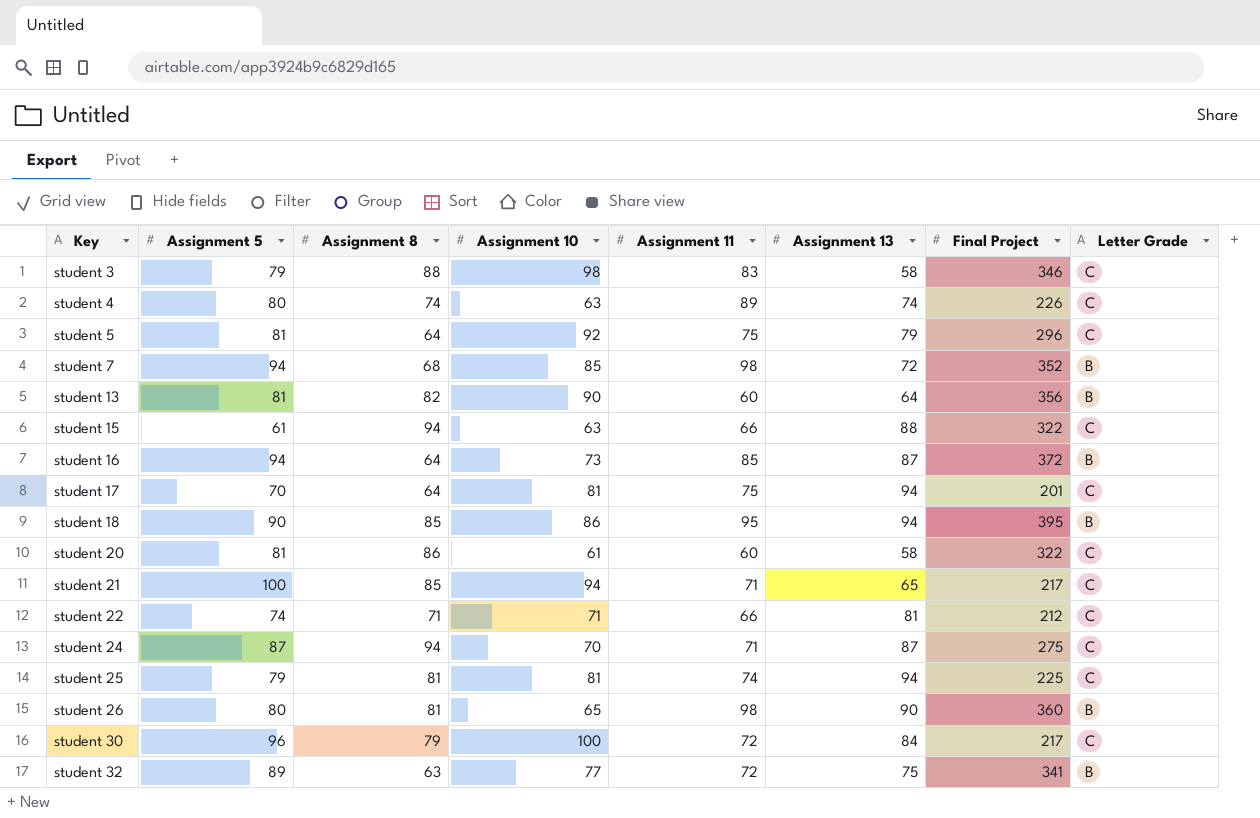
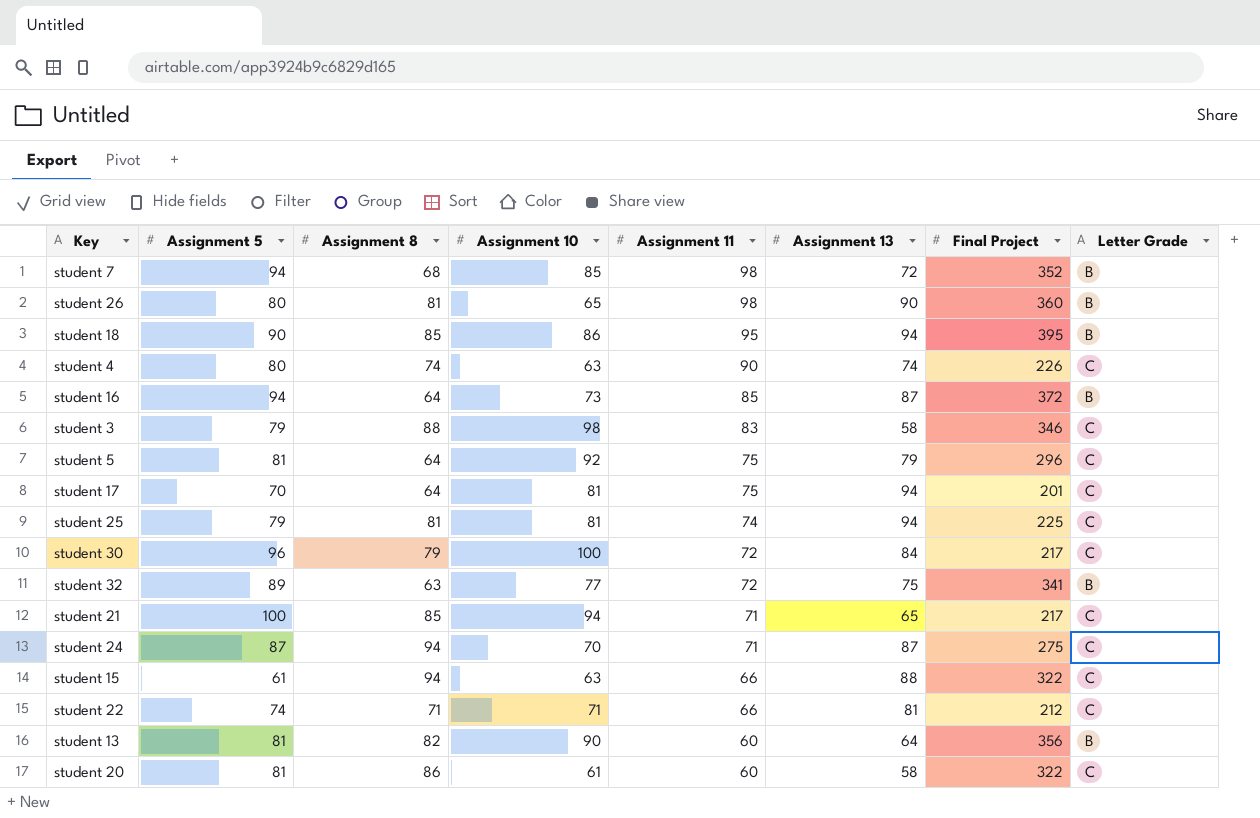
row order: Key ascending -> Assignment 11 descending
student 4 | Assignment 11: 89 -> 90

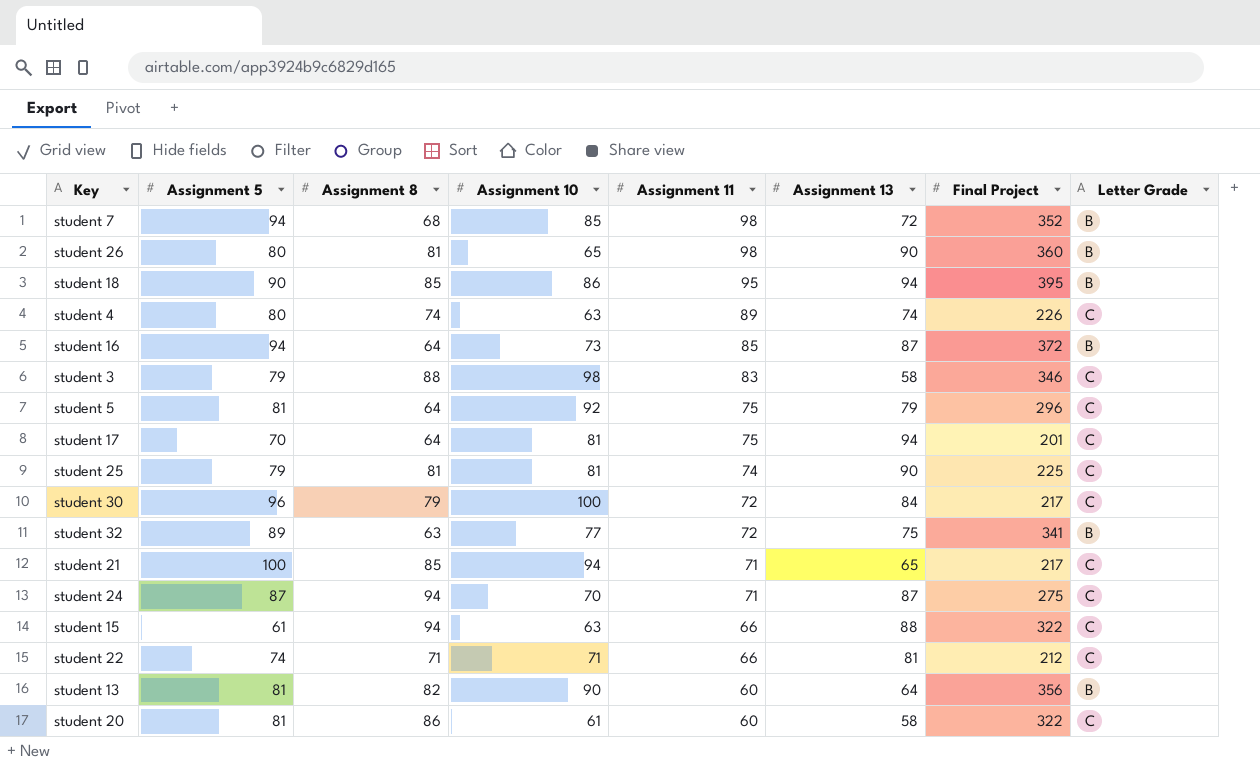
student 4 | Assignment 11: 90 -> 89
student 25 | Assignment 13: 94 -> 90

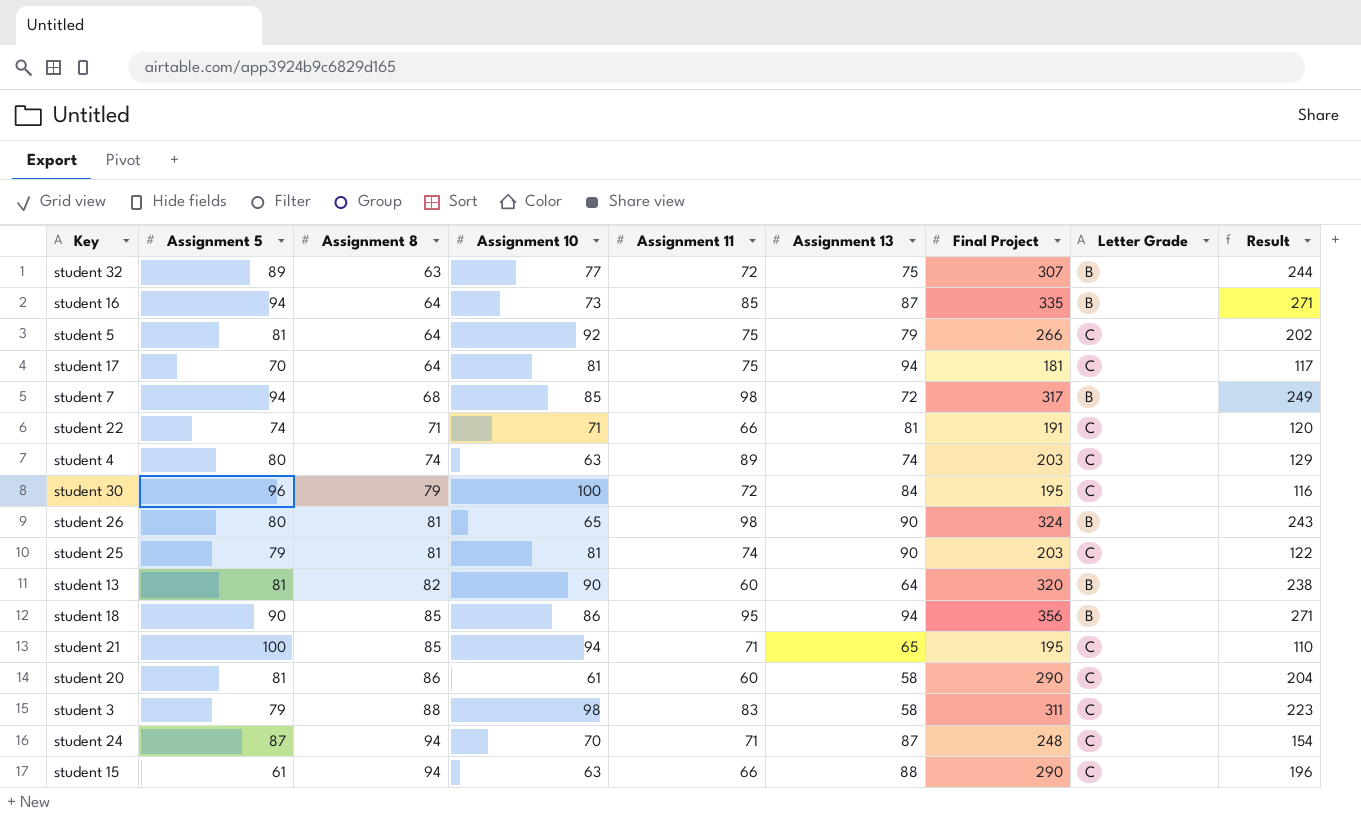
row order: Assignment 11 descending -> Assignment 8 ascending
column Result | formula: none -> [Final Project] - [Assignment 8]
student 32 | Final Project: 341 -> 307
student 16 | Final Project: 372 -> 335
student 5 | Final Project: 296 -> 266
student 17 | Final Project: 201 -> 181
student 7 | Final Project: 352 -> 317
student 22 | Final Project: 212 -> 191
student 4 | Final Project: 226 -> 203
student 30 | Final Project: 217 -> 195
student 26 | Final Project: 360 -> 324
student 25 | Final Project: 225 -> 203
student 13 | Final Project: 356 -> 320
student 18 | Final Project: 395 -> 356
student 21 | Final Project: 217 -> 195
student 20 | Final Project: 322 -> 290
student 3 | Final Project: 346 -> 311
student 24 | Final Project: 275 -> 248
student 15 | Final Project: 322 -> 290

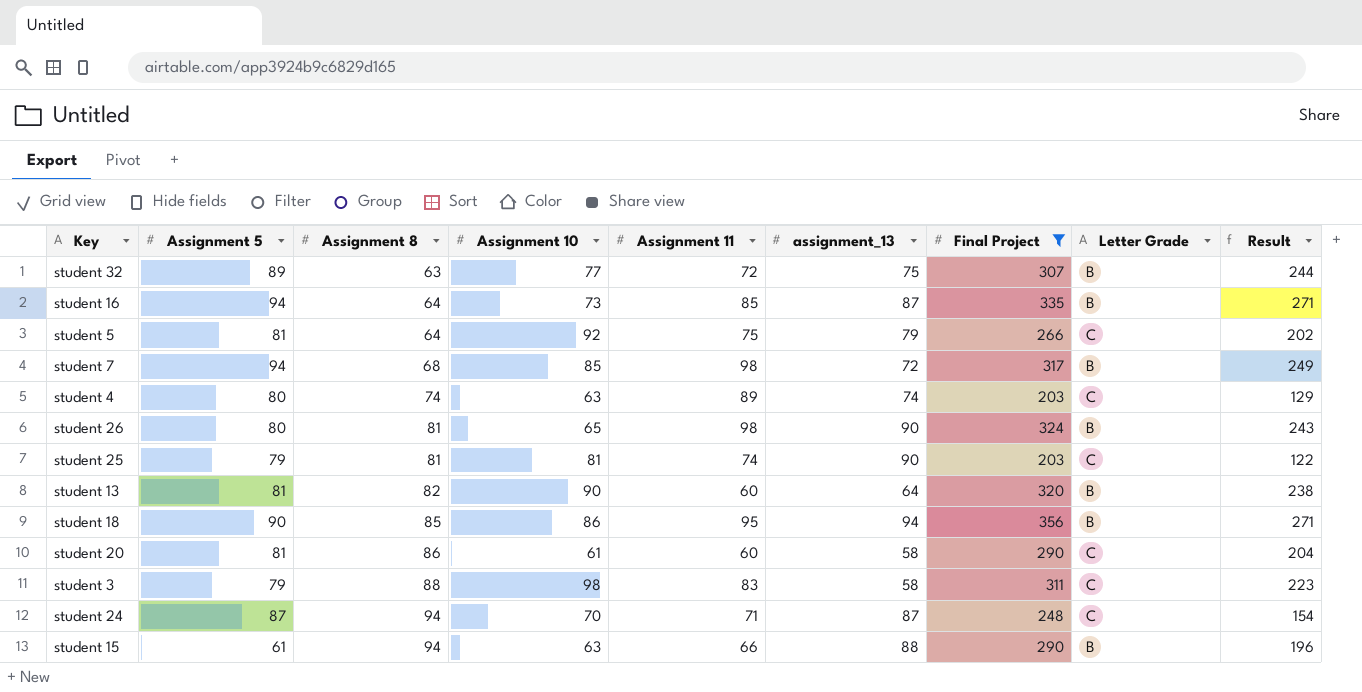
filter: none -> Final Project >= 203
column name: Assignment 13 -> assignment_13
student 15 | Letter Grade: C -> B

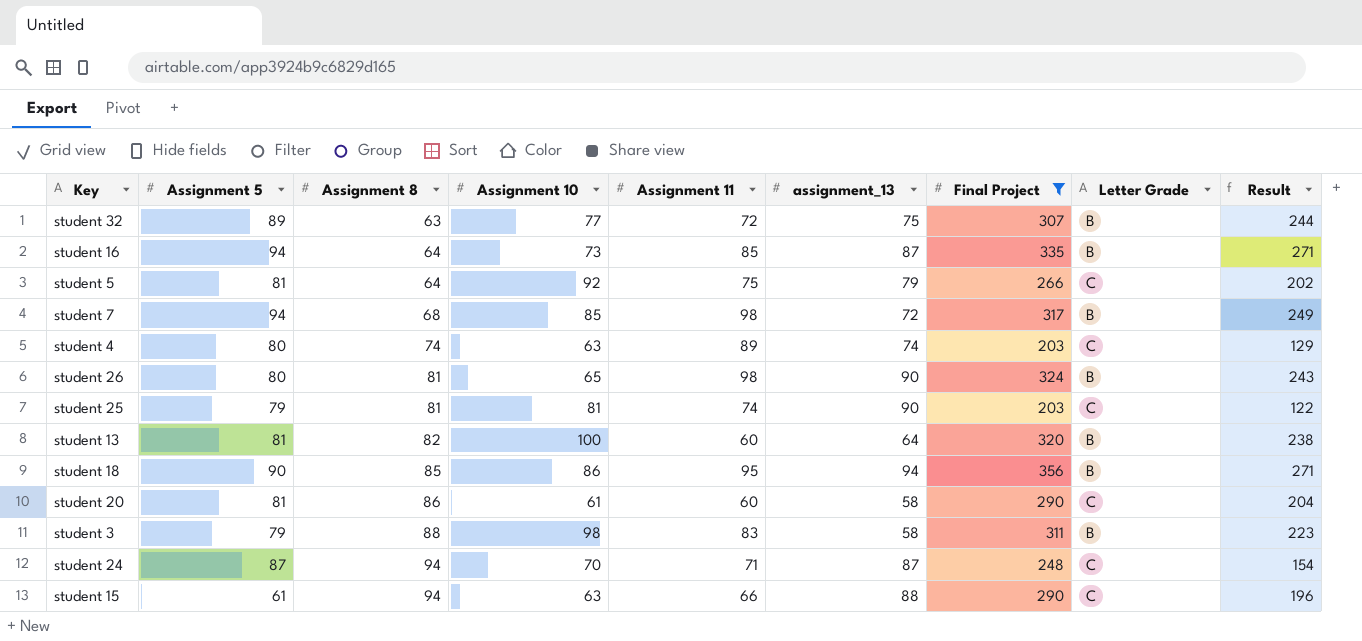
student 13 | Assignment 10: 90 -> 100
student 3 | Letter Grade: C -> B
student 15 | Letter Grade: B -> C

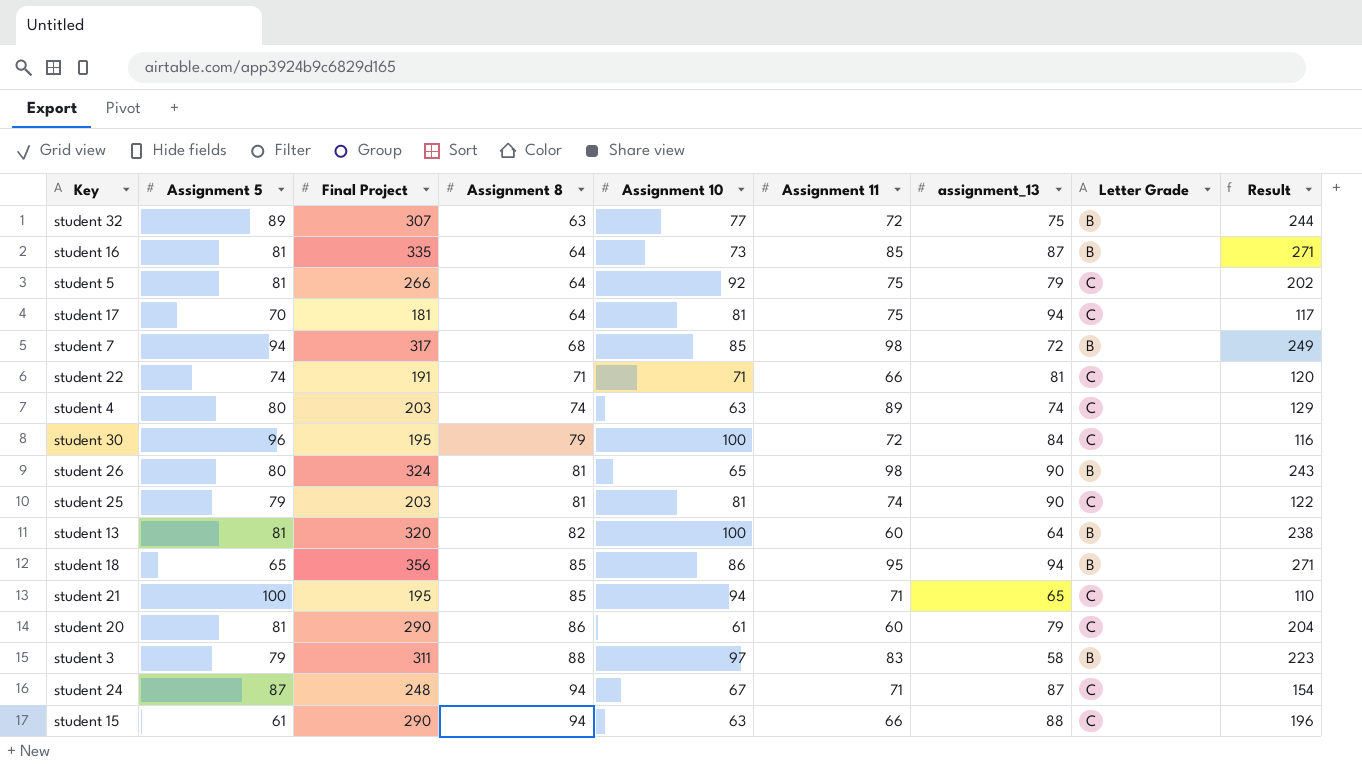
filter: Final Project >= 203 -> none
column Final Project | position: 7 -> 3
student 16 | Assignment 5: 94 -> 81
student 18 | Assignment 5: 90 -> 65
student 20 | assignment_13: 58 -> 79
student 3 | Assignment 10: 98 -> 97
student 24 | Assignment 10: 70 -> 67

